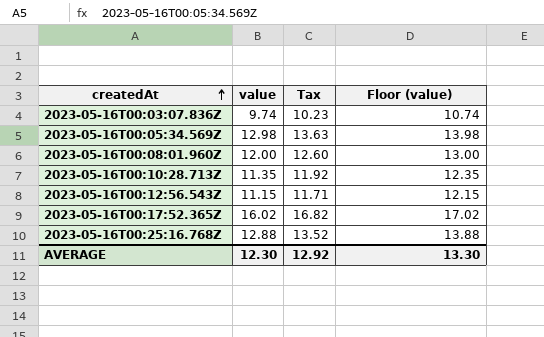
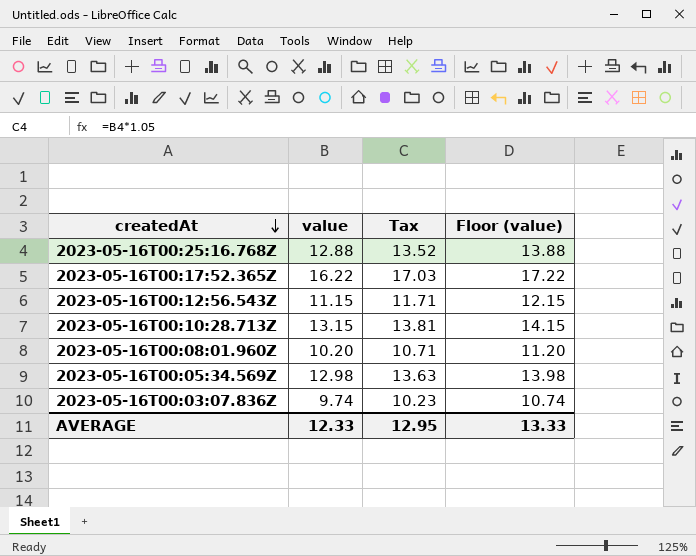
row order: createdAt ascending -> createdAt descending
2023-05-16T00:17:52.365Z | value: 16.02 -> 16.22
2023-05-16T00:17:52.365Z | Tax: 16.82 -> 17.03
2023-05-16T00:17:52.365Z | Floor (value): 17.02 -> 17.22
2023-05-16T00:10:28.713Z | value: 11.35 -> 13.15
2023-05-16T00:10:28.713Z | Tax: 11.92 -> 13.81
2023-05-16T00:10:28.713Z | Floor (value): 12.35 -> 14.15
2023-05-16T00:08:01.960Z | value: 12.00 -> 10.20
2023-05-16T00:08:01.960Z | Tax: 12.60 -> 10.71
2023-05-16T00:08:01.960Z | Floor (value): 13.00 -> 11.20
AVERAGE | value: 12.30 -> 12.33
AVERAGE | Tax: 12.92 -> 12.95
AVERAGE | Floor (value): 13.30 -> 13.33

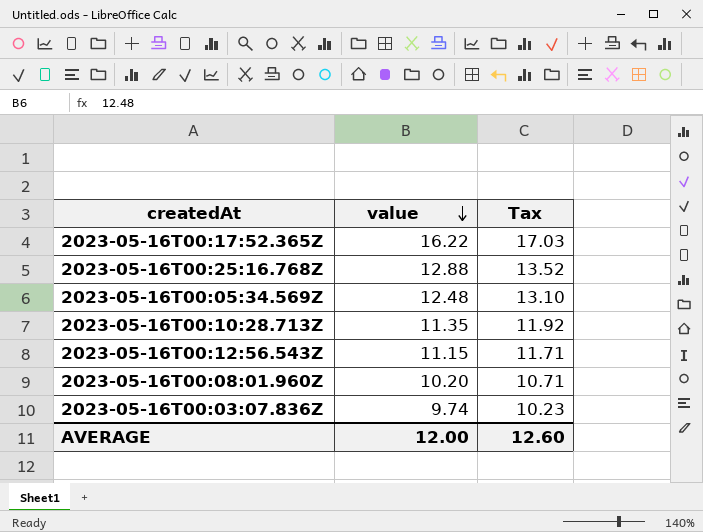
row order: createdAt descending -> value descending
column Floor (value) | formula: [value] + 1 -> none
2023-05-16T00:05:34.569Z | value: 12.98 -> 12.48
2023-05-16T00:05:34.569Z | Tax: 13.63 -> 13.10
2023-05-16T00:10:28.713Z | value: 13.15 -> 11.35
2023-05-16T00:10:28.713Z | Tax: 13.81 -> 11.92
AVERAGE | value: 12.33 -> 12.00
AVERAGE | Tax: 12.95 -> 12.60

